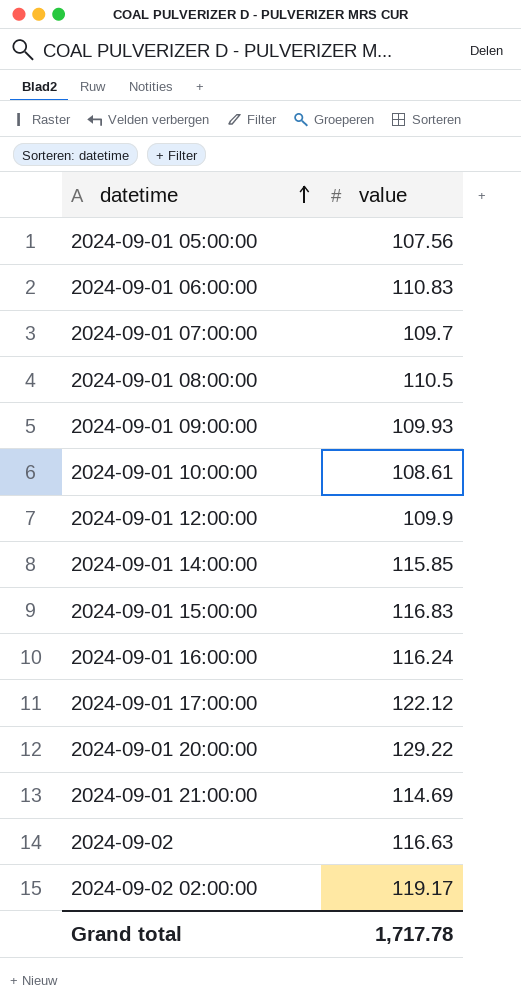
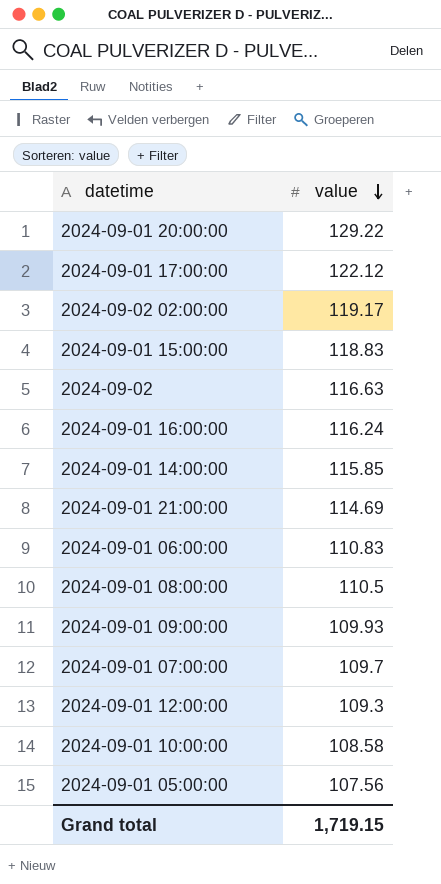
row order: datetime ascending -> value descending
2024-09-01 15:00:00 | value: 116.83 -> 118.83
2024-09-01 12:00:00 | value: 109.9 -> 109.3
2024-09-01 10:00:00 | value: 108.61 -> 108.58
Grand total | value: 1,717.78 -> 1,719.15

